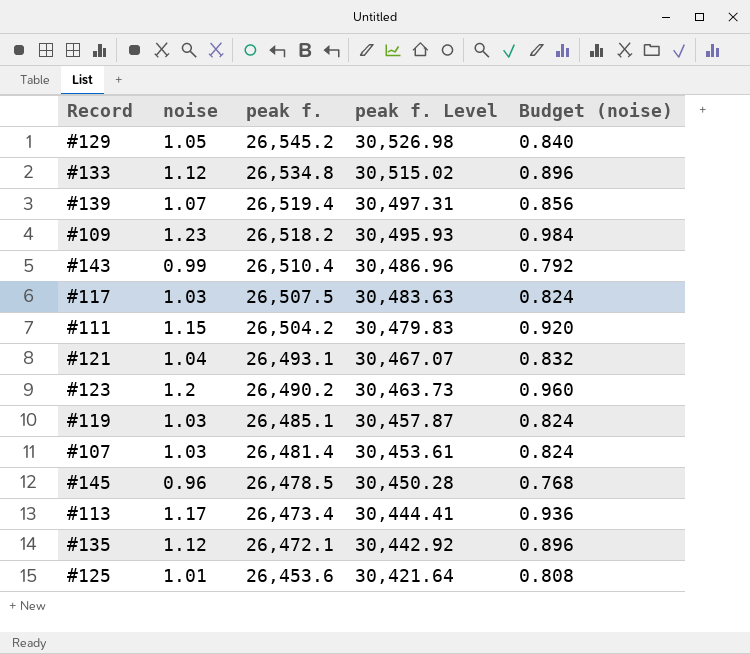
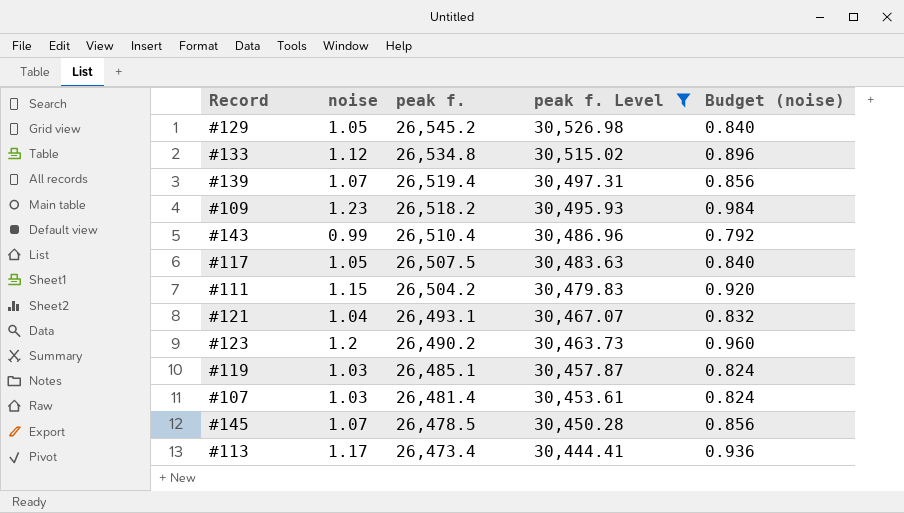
filter: none -> peak f. Level >= 30,444.41
#117 | noise: 1.03 -> 1.05
#117 | Budget (noise): 0.824 -> 0.840
#145 | noise: 0.96 -> 1.07
#145 | Budget (noise): 0.768 -> 0.856

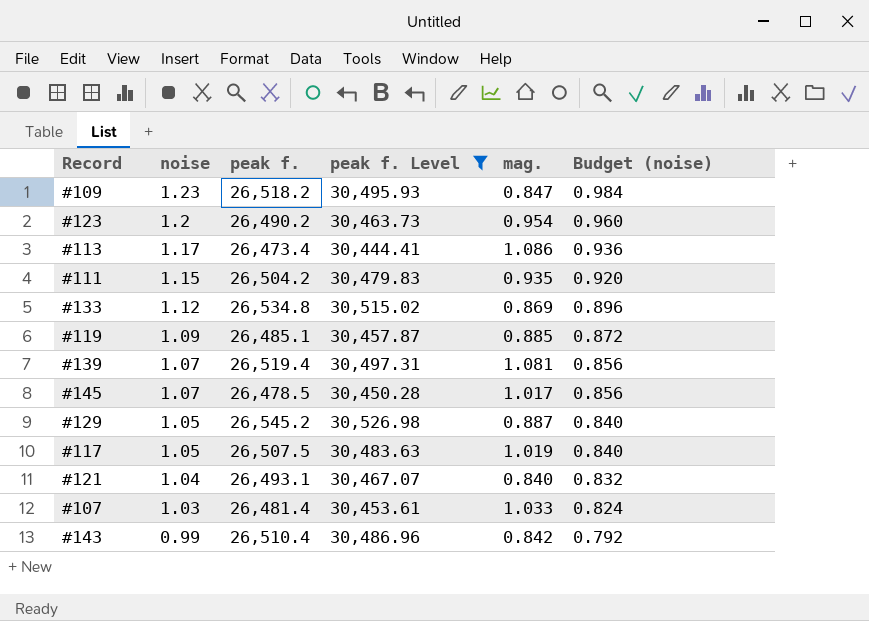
row order: peak f. descending -> noise descending
column mag. | position: none -> 5
#119 | noise: 1.03 -> 1.09
#119 | Budget (noise): 0.824 -> 0.872

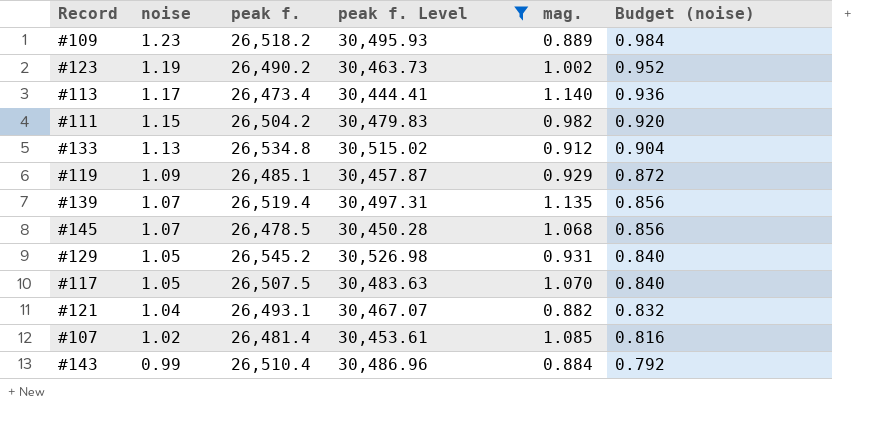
#109 | mag.: 0.847 -> 0.889
#123 | noise: 1.2 -> 1.19
#123 | mag.: 0.954 -> 1.002
#123 | Budget (noise): 0.960 -> 0.952
#113 | mag.: 1.086 -> 1.140
#111 | mag.: 0.935 -> 0.982
#133 | noise: 1.12 -> 1.13
#133 | mag.: 0.869 -> 0.912
#133 | Budget (noise): 0.896 -> 0.904
#119 | mag.: 0.885 -> 0.929
#139 | mag.: 1.081 -> 1.135
#145 | mag.: 1.017 -> 1.068
#129 | mag.: 0.887 -> 0.931
#117 | mag.: 1.019 -> 1.070
#121 | mag.: 0.840 -> 0.882
#107 | noise: 1.03 -> 1.02
#107 | mag.: 1.033 -> 1.085
#107 | Budget (noise): 0.824 -> 0.816
#143 | mag.: 0.842 -> 0.884

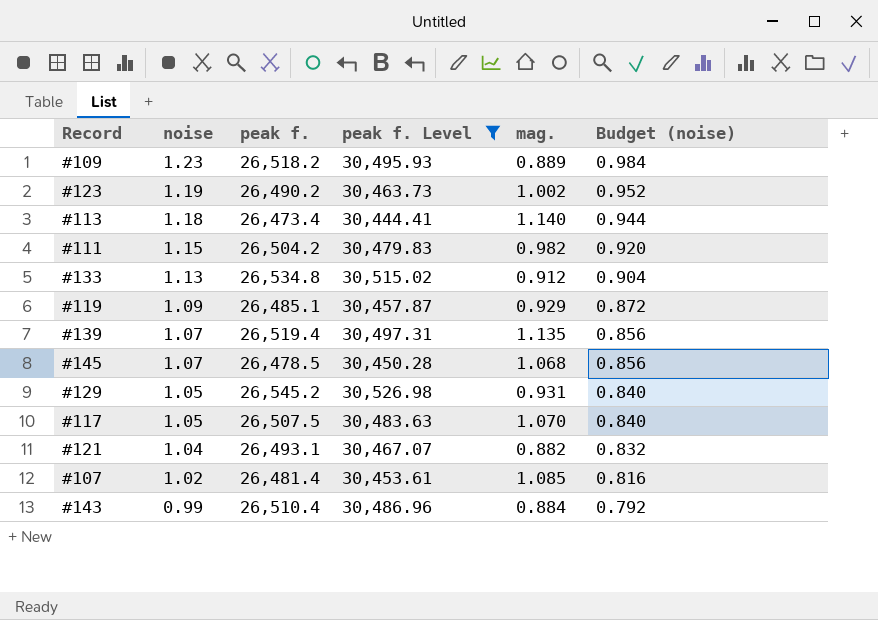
#113 | noise: 1.17 -> 1.18
#113 | Budget (noise): 0.936 -> 0.944

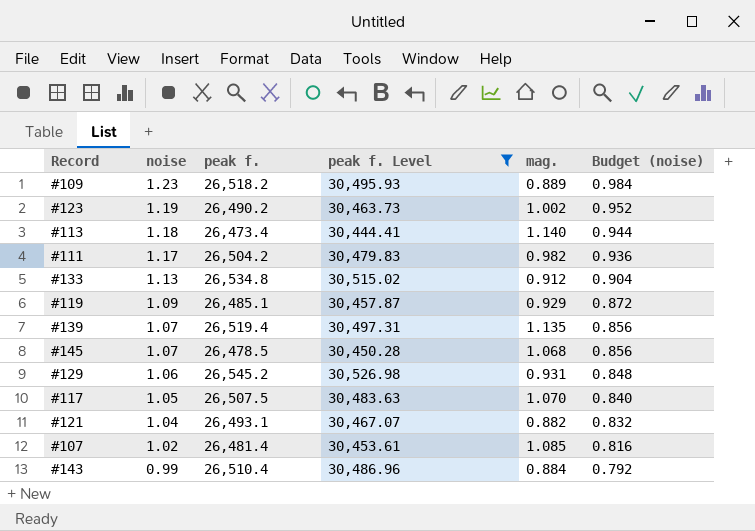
#111 | noise: 1.15 -> 1.17
#111 | Budget (noise): 0.920 -> 0.936
#129 | noise: 1.05 -> 1.06
#129 | Budget (noise): 0.840 -> 0.848

